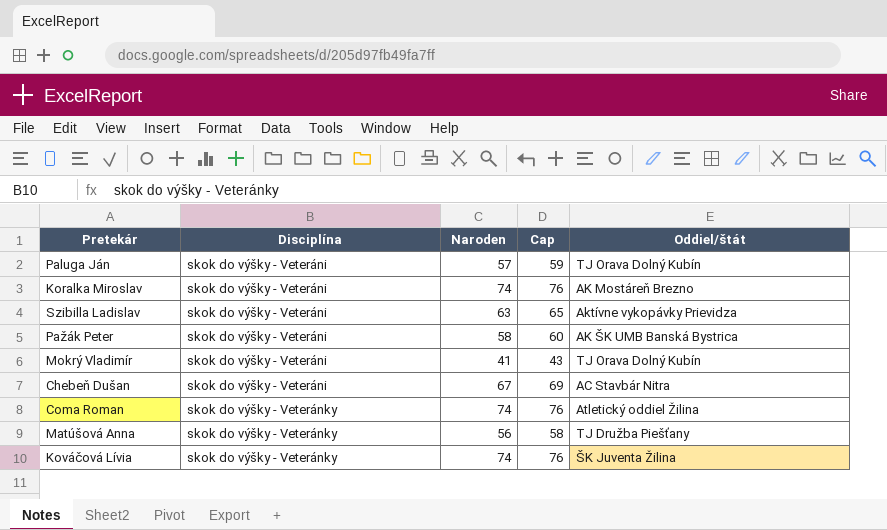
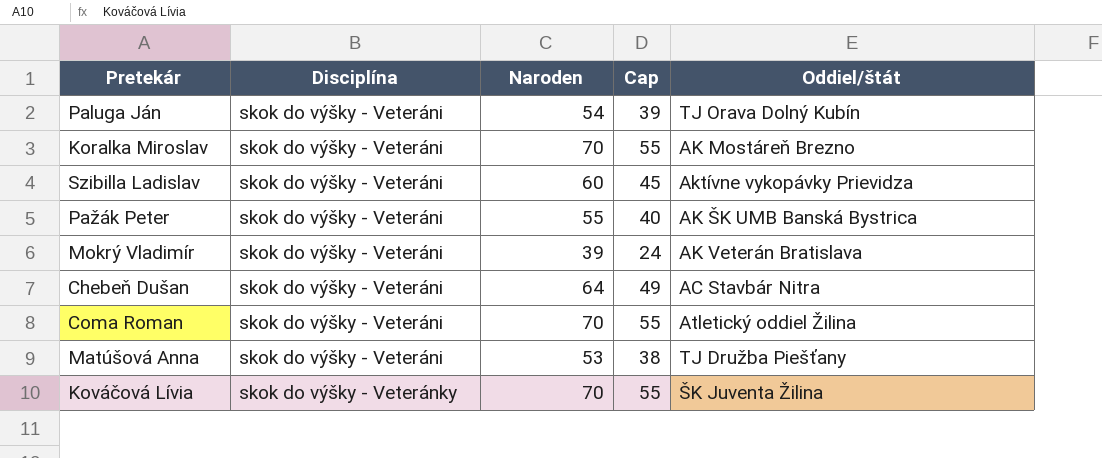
column Cap | formula: [Naroden] + 2 -> [Naroden] - 15
Paluga Ján | Naroden: 57 -> 54
Koralka Miroslav | Naroden: 74 -> 70
Szibilla Ladislav | Naroden: 63 -> 60
Pažák Peter | Naroden: 58 -> 55
Mokrý Vladimír | Naroden: 41 -> 39
Mokrý Vladimír | Oddiel/štát: TJ Orava Dolný Kubín -> AK Veterán Bratislava
Chebeň Dušan | Naroden: 67 -> 64
Coma Roman | Disciplína: skok do výšky - Veteránky -> skok do výšky - Veteráni
Coma Roman | Naroden: 74 -> 70
Matúšová Anna | Disciplína: skok do výšky - Veteránky -> skok do výšky - Veteráni
Matúšová Anna | Naroden: 56 -> 53
Kováčová Lívia | Naroden: 74 -> 70

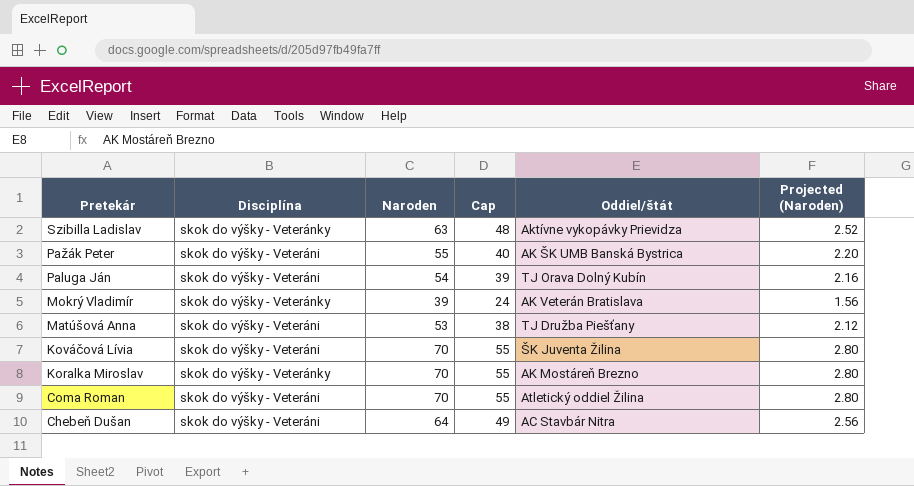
row order: Disciplína ascending -> Pretekár descending
column Projected (Naroden) | formula: none -> [Naroden] * 0.04
Szibilla Ladislav | Disciplína: skok do výšky - Veteráni -> skok do výšky - Veteránky
Szibilla Ladislav | Naroden: 60 -> 63
Szibilla Ladislav | Cap: 45 -> 48
Mokrý Vladimír | Disciplína: skok do výšky - Veteráni -> skok do výšky - Veteránky
Kováčová Lívia | Disciplína: skok do výšky - Veteránky -> skok do výšky - Veteráni
Koralka Miroslav | Disciplína: skok do výšky - Veteráni -> skok do výšky - Veteránky

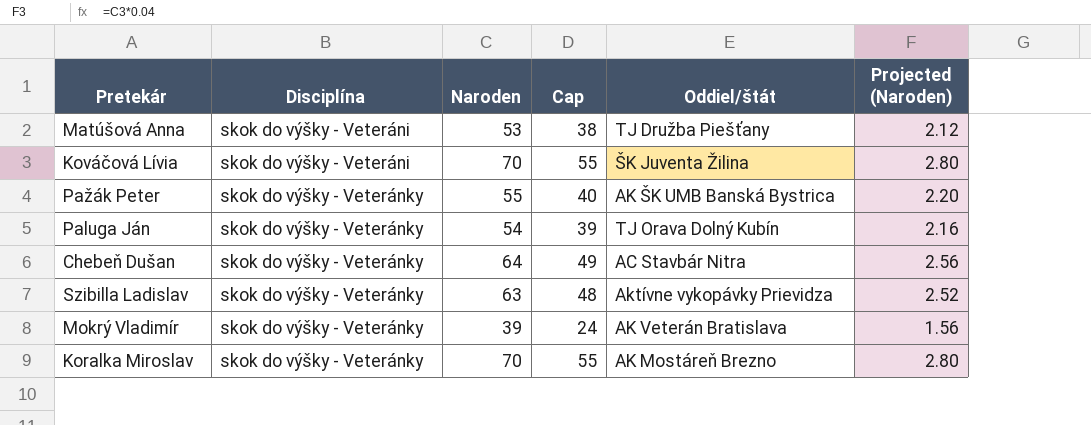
row order: Pretekár descending -> Disciplína ascending
row Coma Roman: skok do výšky - Veteráni | 70 | 55 | Atletický oddiel Žilina | 2.80 -> none
Pažák Peter | Disciplína: skok do výšky - Veteráni -> skok do výšky - Veteránky
Paluga Ján | Disciplína: skok do výšky - Veteráni -> skok do výšky - Veteránky
Chebeň Dušan | Disciplína: skok do výšky - Veteráni -> skok do výšky - Veteránky

